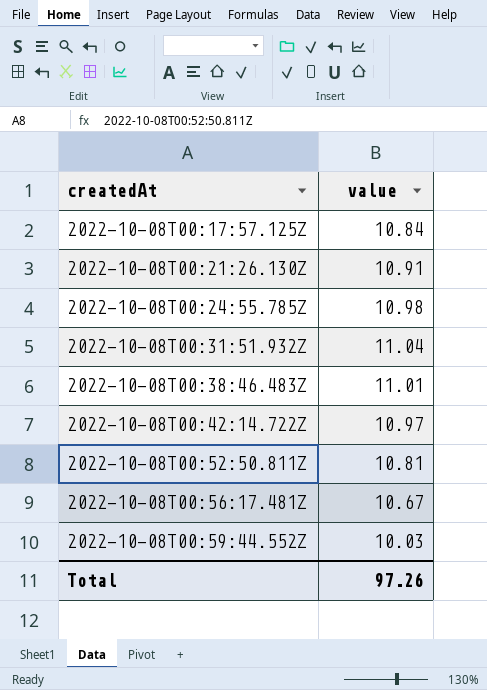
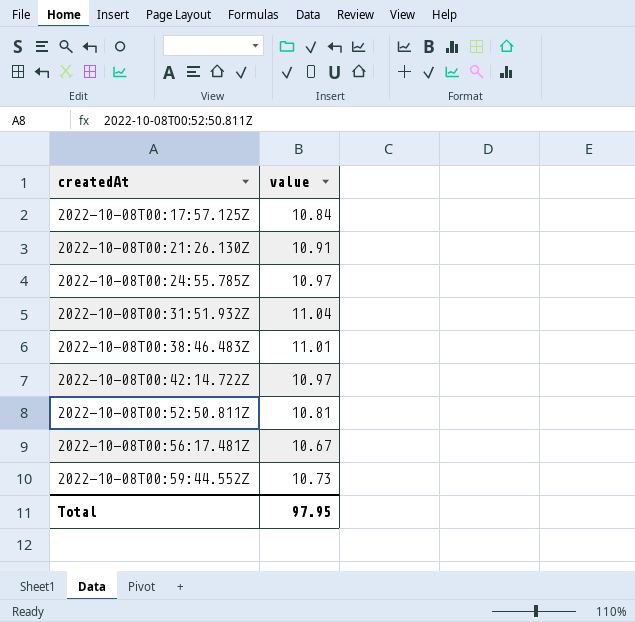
2022-10-08T00:24:55.785Z | value: 10.98 -> 10.97
2022-10-08T00:59:44.552Z | value: 10.03 -> 10.73
Total | value: 97.26 -> 97.95

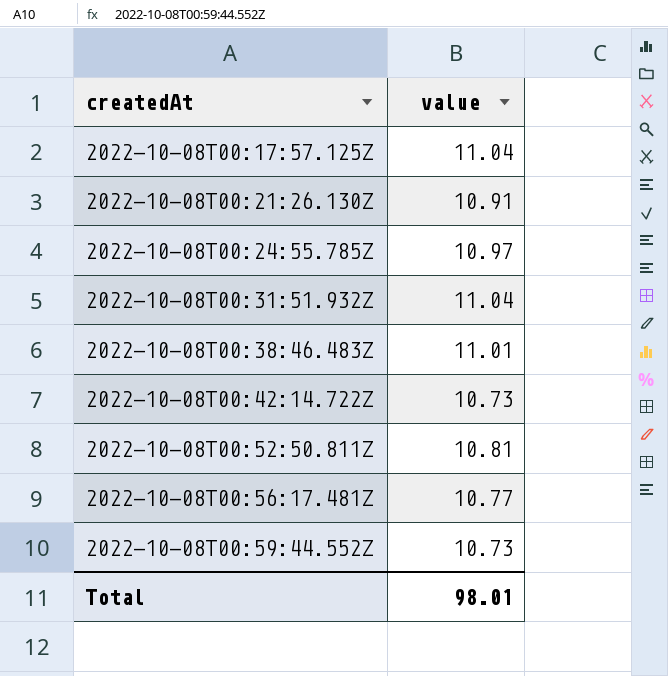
2022-10-08T00:17:57.125Z | value: 10.84 -> 11.04
2022-10-08T00:42:14.722Z | value: 10.97 -> 10.73
2022-10-08T00:56:17.481Z | value: 10.67 -> 10.77
Total | value: 97.95 -> 98.01

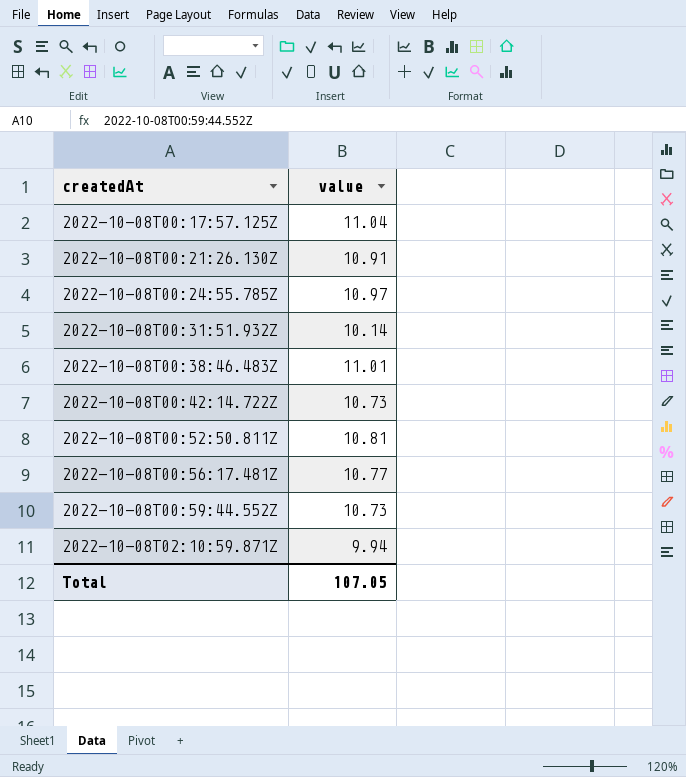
2022-10-08T00:31:51.932Z | value: 11.04 -> 10.14
row 2022-10-08T02:10:59.871Z: none -> 9.94
Total | value: 98.01 -> 107.05

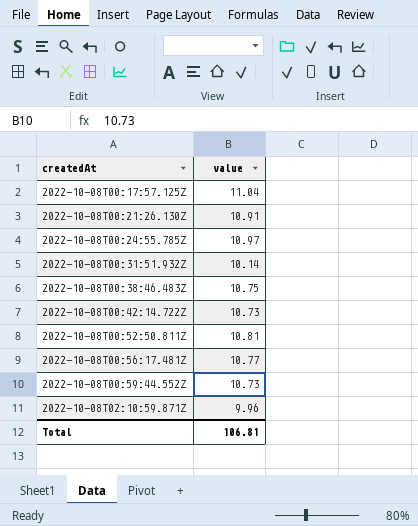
2022-10-08T00:38:46.483Z | value: 11.01 -> 10.75
2022-10-08T02:10:59.871Z | value: 9.94 -> 9.96
Total | value: 107.05 -> 106.81

